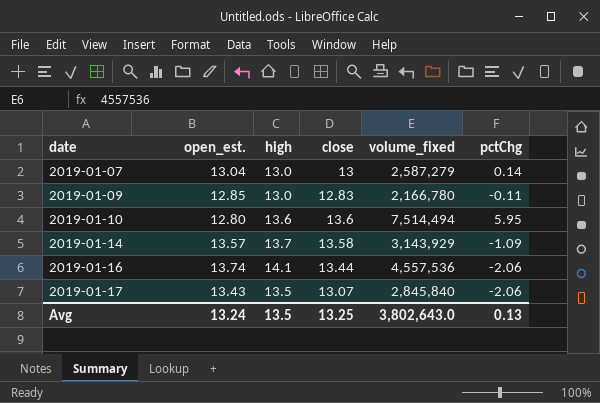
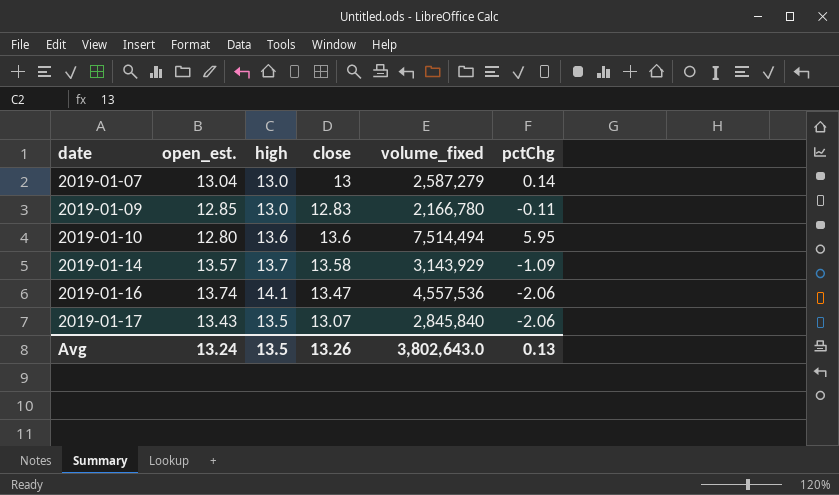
2019-01-16 | close: 13.44 -> 13.47
Avg | close: 13.25 -> 13.26

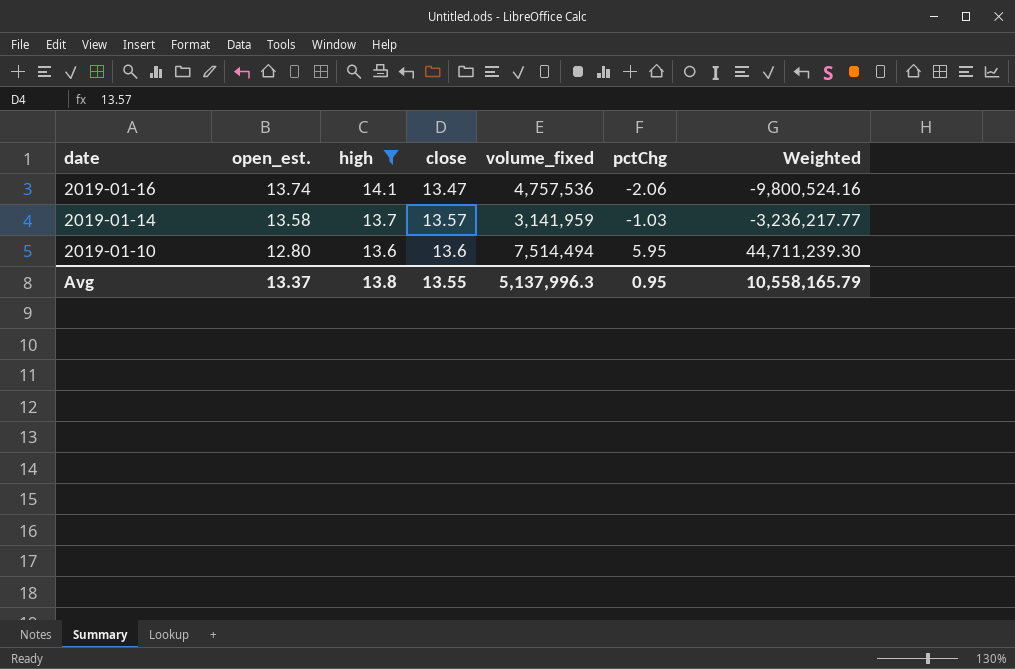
filter: none -> high >= 13.6
row order: date ascending -> date descending
column Weighted | formula: none -> [volume_fixed] * [pctChg]
2019-01-16 | volume_fixed: 4,557,536 -> 4,757,536
2019-01-14 | open_est.: 13.57 -> 13.58
2019-01-14 | close: 13.58 -> 13.57
2019-01-14 | volume_fixed: 3,143,929 -> 3,141,959
2019-01-14 | pctChg: -1.09 -> -1.03
Avg | open_est.: 13.24 -> 13.37
Avg | high: 13.5 -> 13.8
Avg | close: 13.26 -> 13.55
Avg | volume_fixed: 3,802,643.0 -> 5,137,996.3
Avg | pctChg: 0.13 -> 0.95

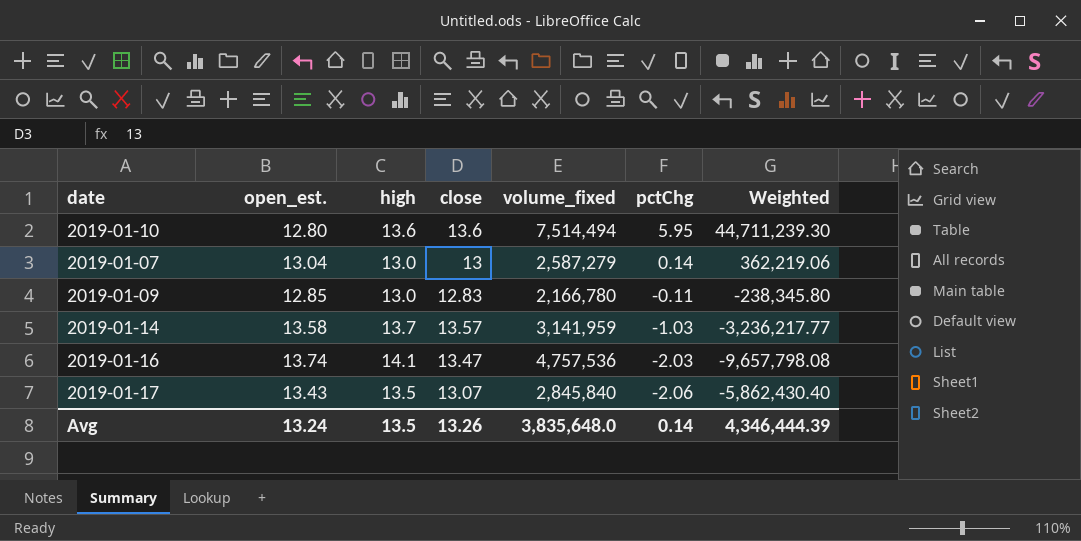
filter: high >= 13.6 -> none
row order: date descending -> pctChg descending
2019-01-16 | pctChg: -2.06 -> -2.03
2019-01-16 | Weighted: -9,800,524.16 -> -9,657,798.08
Avg | open_est.: 13.37 -> 13.24
Avg | high: 13.8 -> 13.5
Avg | close: 13.55 -> 13.26
Avg | volume_fixed: 5,137,996.3 -> 3,835,648.0
Avg | pctChg: 0.95 -> 0.14
Avg | Weighted: 10,558,165.79 -> 4,346,444.39

